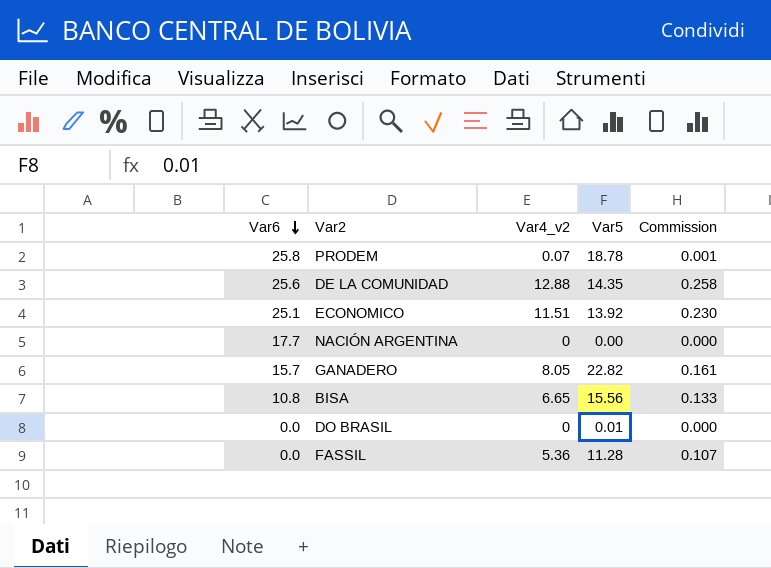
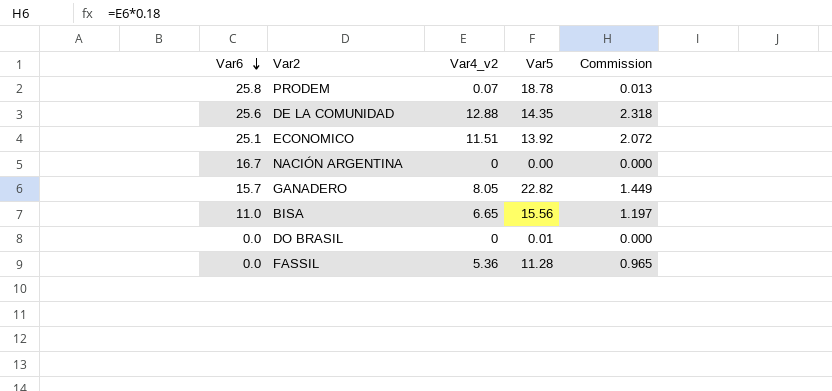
column Commission | formula: [Var4_v2] * 0.02 -> [Var4_v2] * 0.18
NACIÓN ARGENTINA | Var6: 17.7 -> 16.7
BISA | Var6: 10.8 -> 11.0

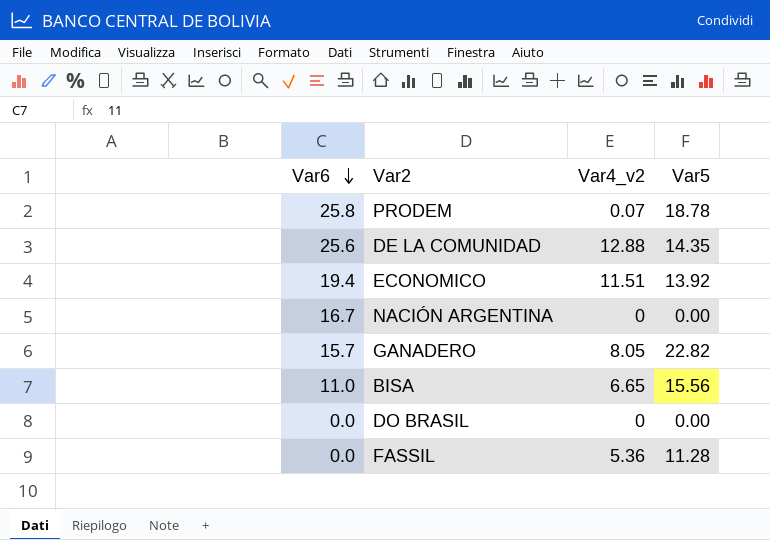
column Commission | formula: [Var4_v2] * 0.18 -> none
ECONOMICO | Var6: 25.1 -> 19.4
DO BRASIL | Var5: 0.01 -> 0.00

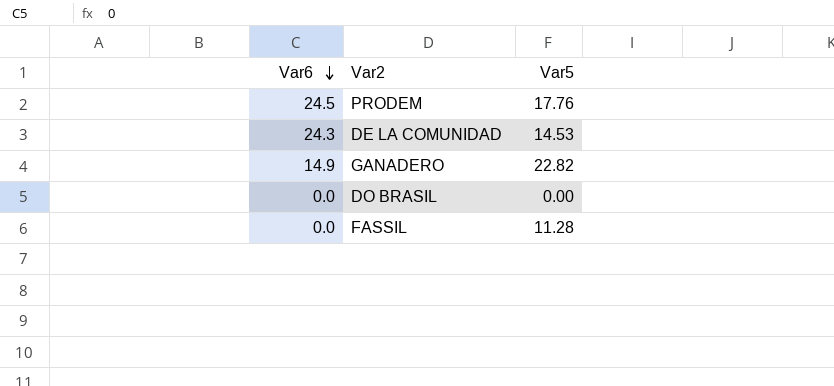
column Var4_v2 | position: 3 -> none
row ECONOMICO: 19.4 | 11.51 | 13.92 -> none
row NACIÓN ARGENTINA: 16.7 | 0 | 0.00 -> none
row BISA: 11.0 | 6.65 | 15.56 -> none
PRODEM | Var6: 25.8 -> 24.5
PRODEM | Var5: 18.78 -> 17.76
DE LA COMUNIDAD | Var6: 25.6 -> 24.3
DE LA COMUNIDAD | Var5: 14.35 -> 14.53
GANADERO | Var6: 15.7 -> 14.9

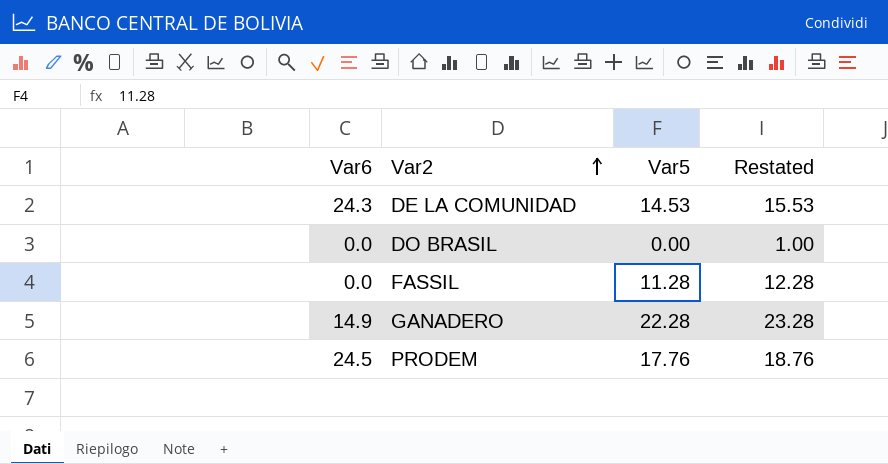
row order: Var6 descending -> Var2 ascending
column Restated | formula: none -> [Var5] + 1
GANADERO | Var5: 22.82 -> 22.28

